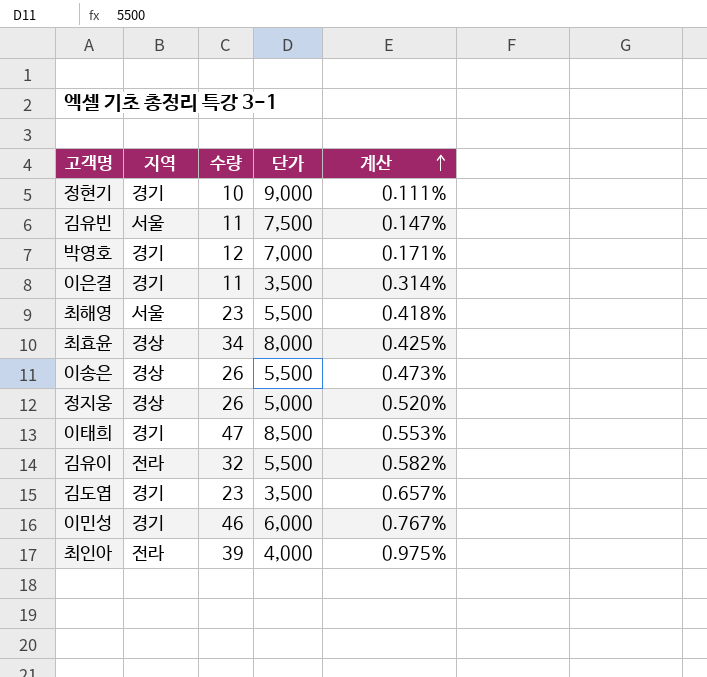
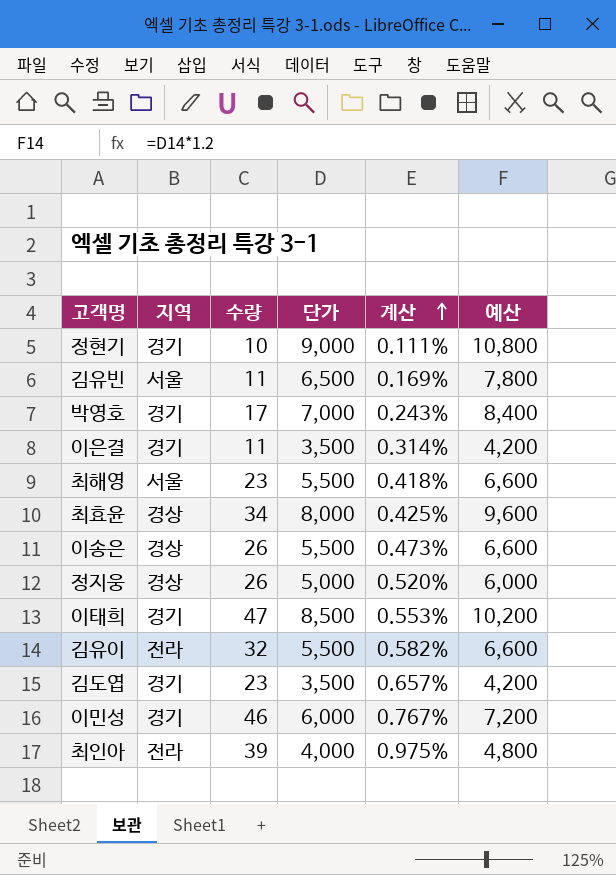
column 예산 | formula: none -> [단가] * 1.2
김유빈 | 단가: 7,500 -> 6,500
김유빈 | 계산: 0.147% -> 0.169%
박영호 | 수량: 12 -> 17
박영호 | 계산: 0.171% -> 0.243%

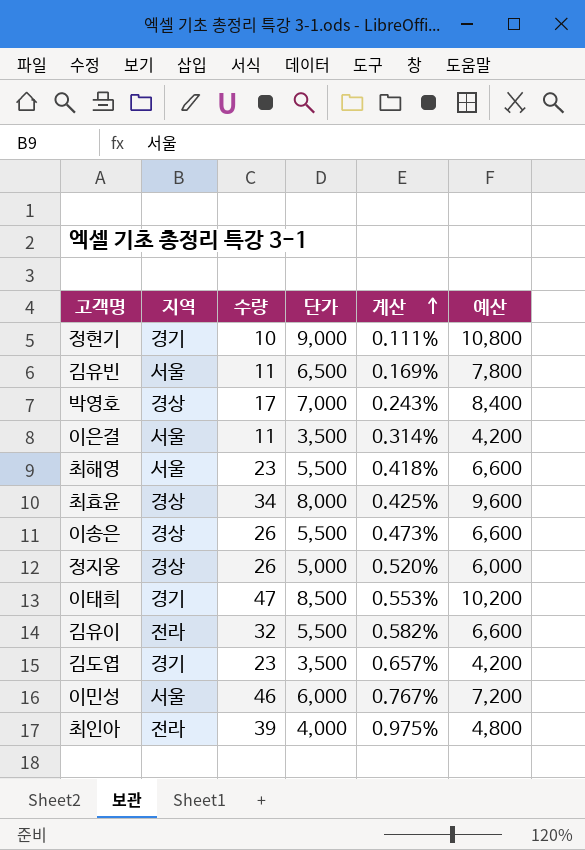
박영호 | 지역: 경기 -> 경상
이은결 | 지역: 경기 -> 서울
이민성 | 지역: 경기 -> 서울

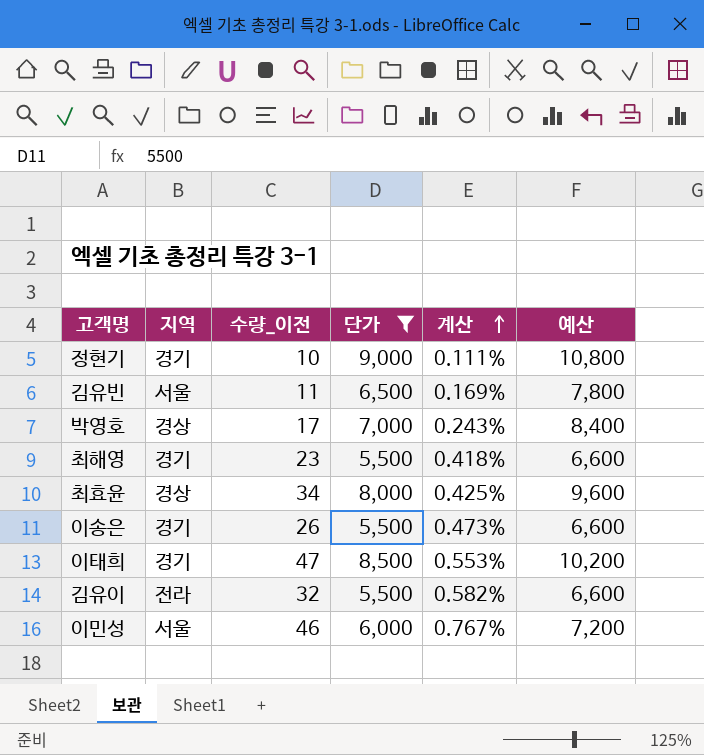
filter: none -> 단가 >= 5,500
column name: 수량 -> 수량_이전
최해영 | 지역: 서울 -> 경기
이송은 | 지역: 경상 -> 경기

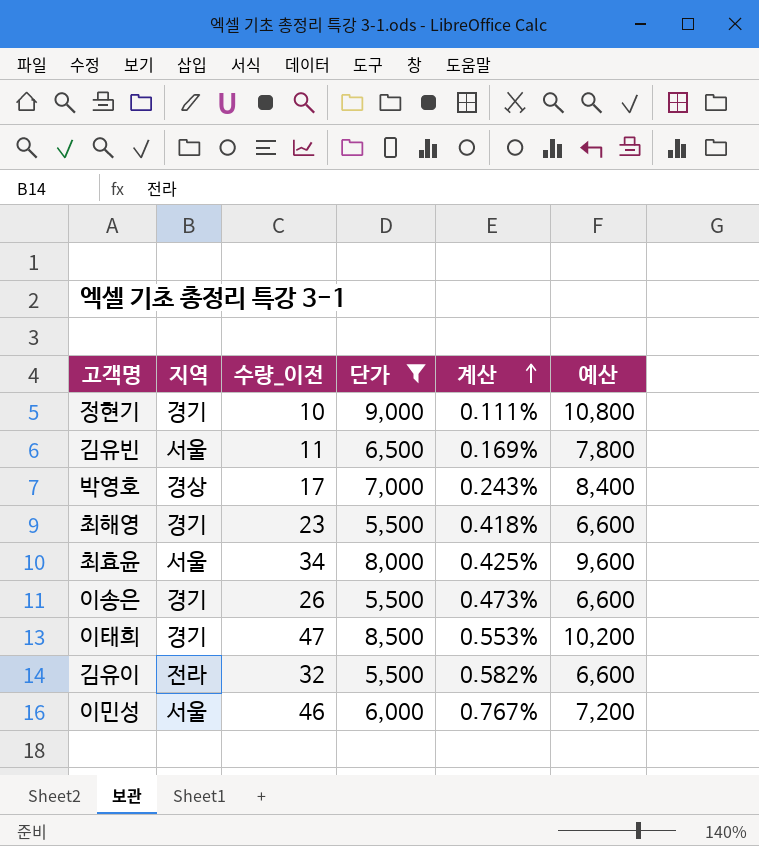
최효윤 | 지역: 경상 -> 서울

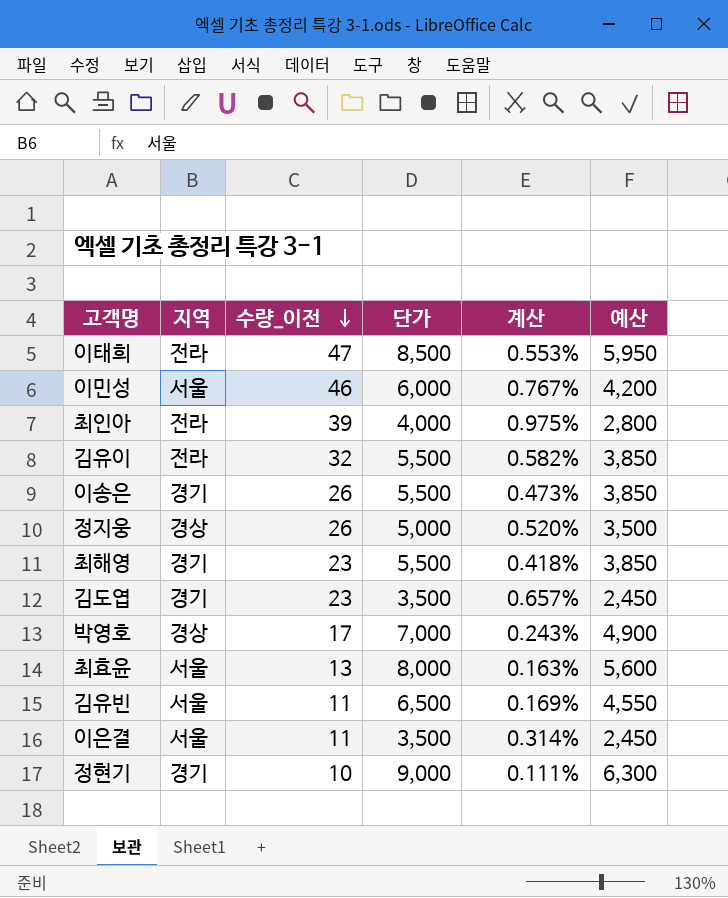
filter: 단가 >= 5,500 -> none
row order: 계산 ascending -> 수량_이전 descending
column 예산 | formula: [단가] * 1.2 -> [단가] * 0.7
이태희 | 지역: 경기 -> 전라
최효윤 | 수량_이전: 34 -> 13
최효윤 | 계산: 0.425% -> 0.163%

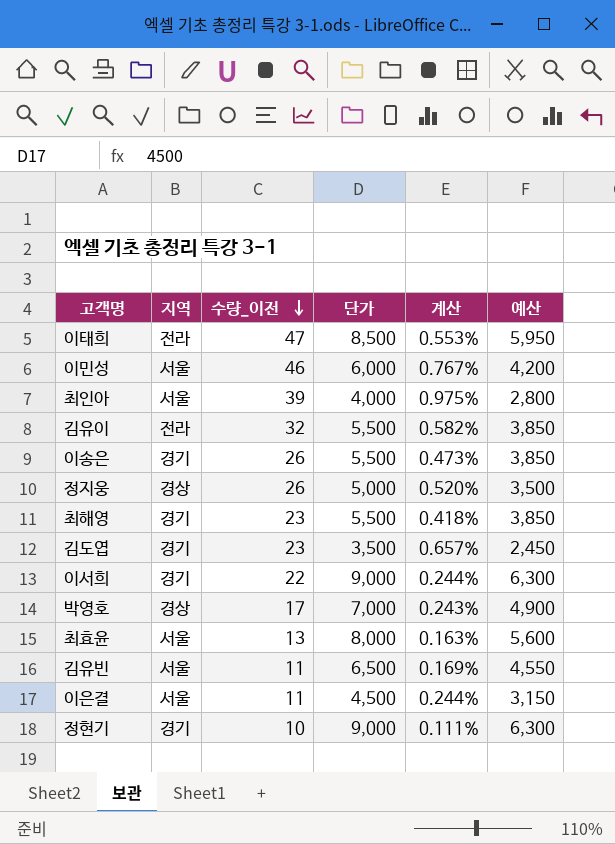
최인아 | 지역: 전라 -> 서울
row 이서희: none -> 경기 | 22 | 9,000 | 0.244% | 6,300
이은결 | 단가: 3,500 -> 4,500
이은결 | 계산: 0.314% -> 0.244%
이은결 | 예산: 2,450 -> 3,150

